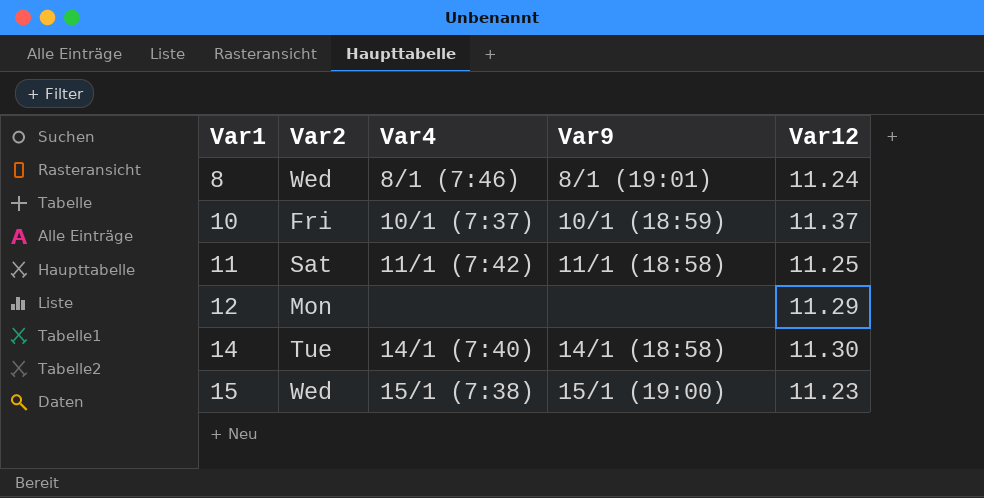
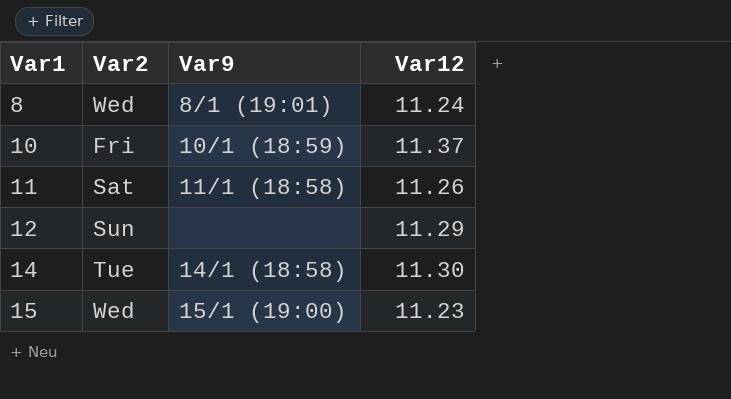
column Var4 | position: 3 -> none
11 | Var12: 11.25 -> 11.26
12 | Var2: Mon -> Sun

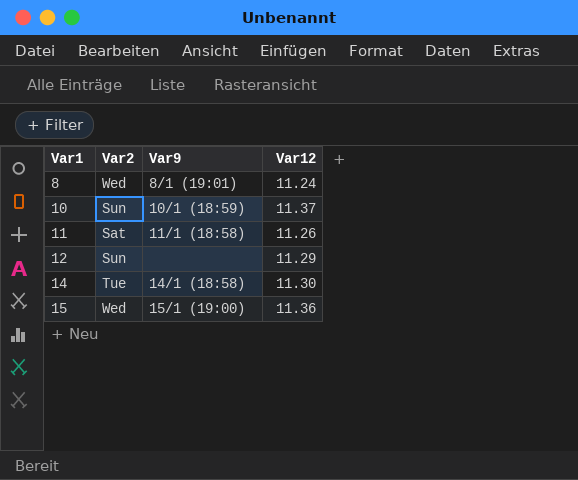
10 | Var2: Fri -> Sun
15 | Var12: 11.23 -> 11.36

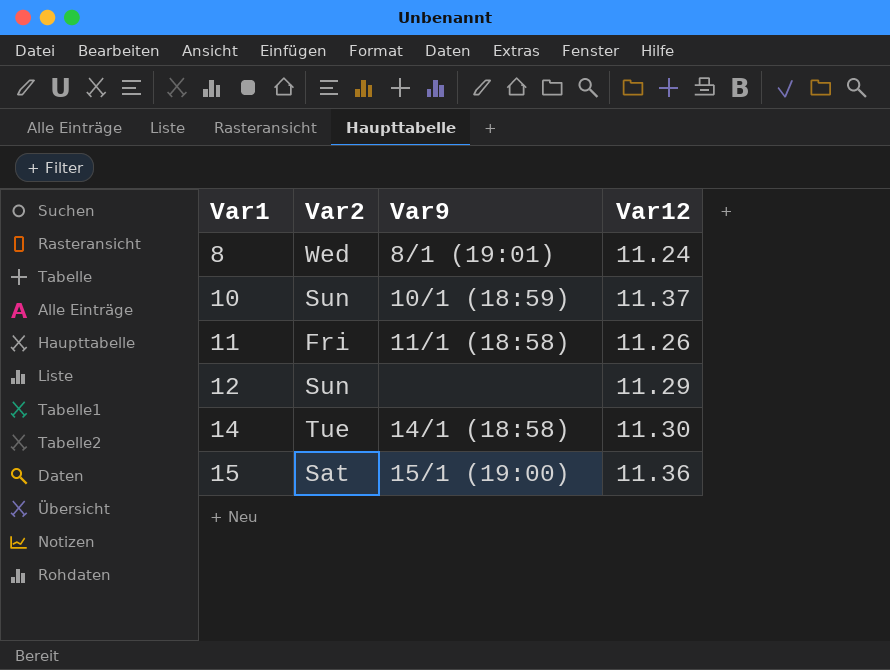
11 | Var2: Sat -> Fri
15 | Var2: Wed -> Sat

